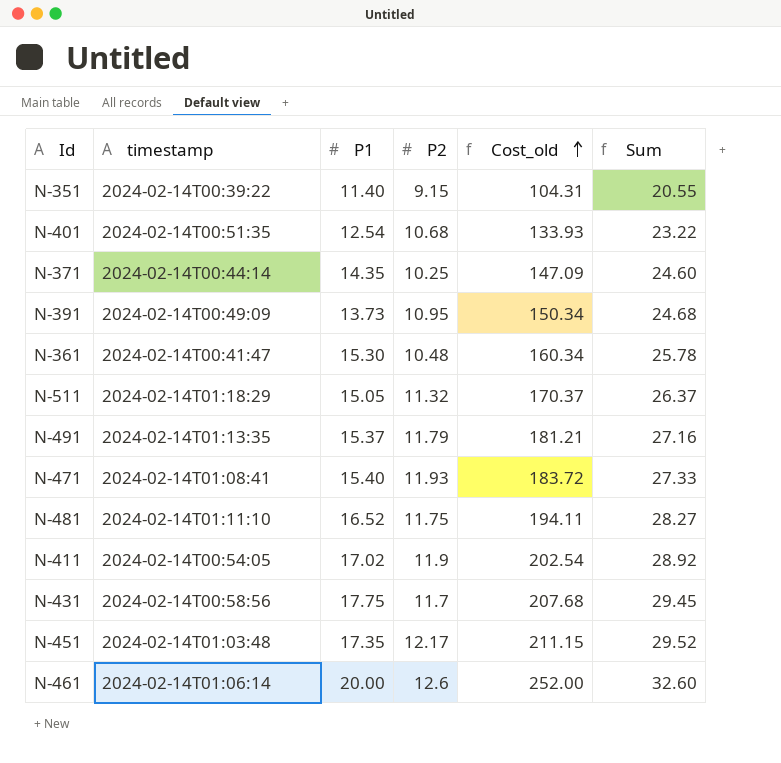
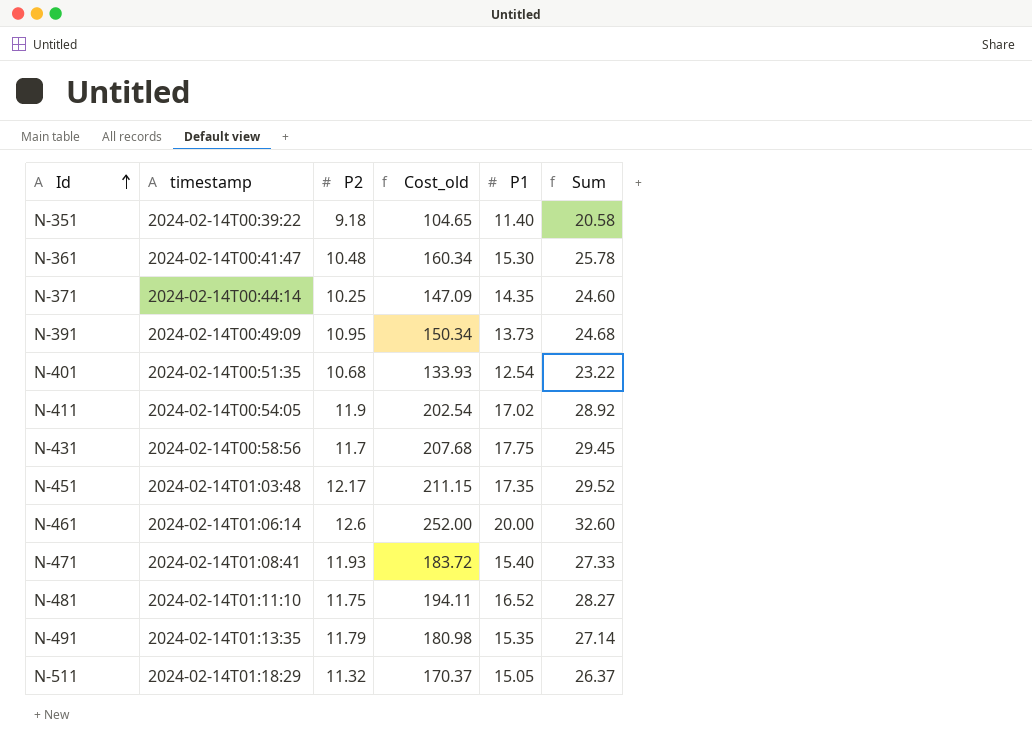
row order: Cost_old ascending -> Id ascending
column P1 | position: 3 -> 5
N-351 | P2: 9.15 -> 9.18
N-351 | Cost_old: 104.31 -> 104.65
N-351 | Sum: 20.55 -> 20.58
N-491 | Cost_old: 181.21 -> 180.98
N-491 | P1: 15.37 -> 15.35
N-491 | Sum: 27.16 -> 27.14

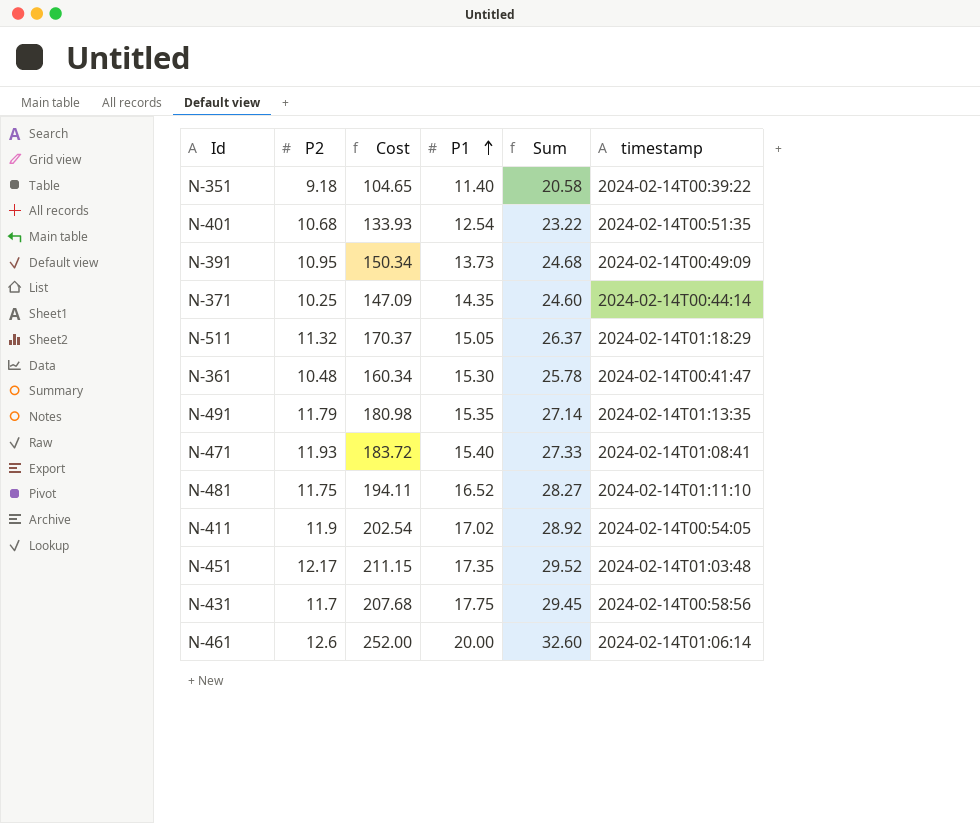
row order: Id ascending -> P1 ascending
column name: Cost_old -> Cost
column timestamp | position: 2 -> 6

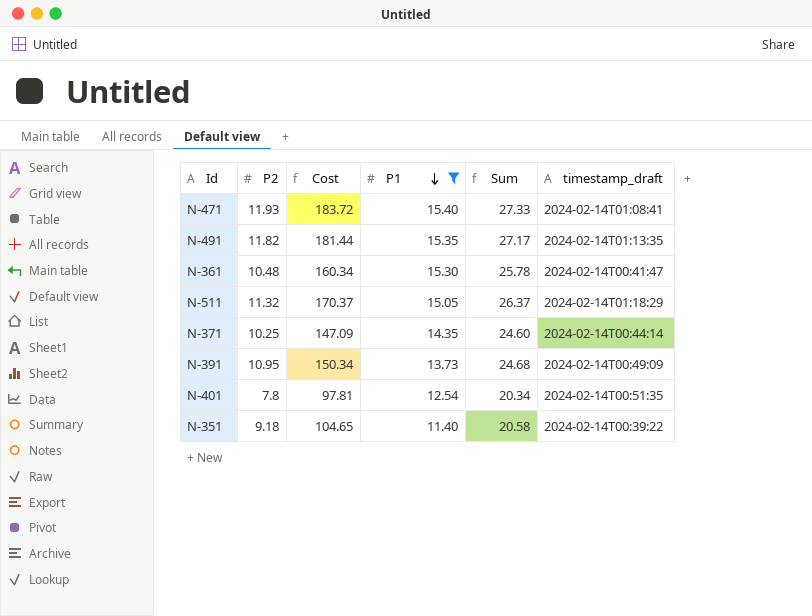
filter: none -> P1 <= 15.40
row order: P1 ascending -> P1 descending
column name: timestamp -> timestamp_draft
N-491 | P2: 11.79 -> 11.82
N-491 | Cost: 180.98 -> 181.44
N-491 | Sum: 27.14 -> 27.17
N-401 | P2: 10.68 -> 7.8
N-401 | Cost: 133.93 -> 97.81
N-401 | Sum: 23.22 -> 20.34

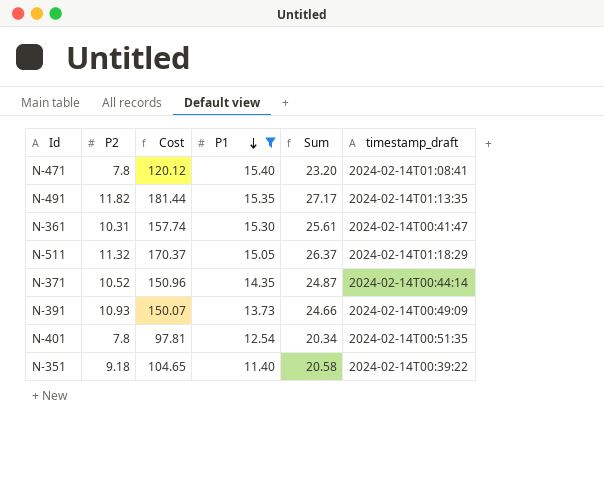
N-471 | P2: 11.93 -> 7.8
N-471 | Cost: 183.72 -> 120.12
N-471 | Sum: 27.33 -> 23.20
N-361 | P2: 10.48 -> 10.31
N-361 | Cost: 160.34 -> 157.74
N-361 | Sum: 25.78 -> 25.61
N-371 | P2: 10.25 -> 10.52
N-371 | Cost: 147.09 -> 150.96
N-371 | Sum: 24.60 -> 24.87
N-391 | P2: 10.95 -> 10.93
N-391 | Cost: 150.34 -> 150.07
N-391 | Sum: 24.68 -> 24.66

